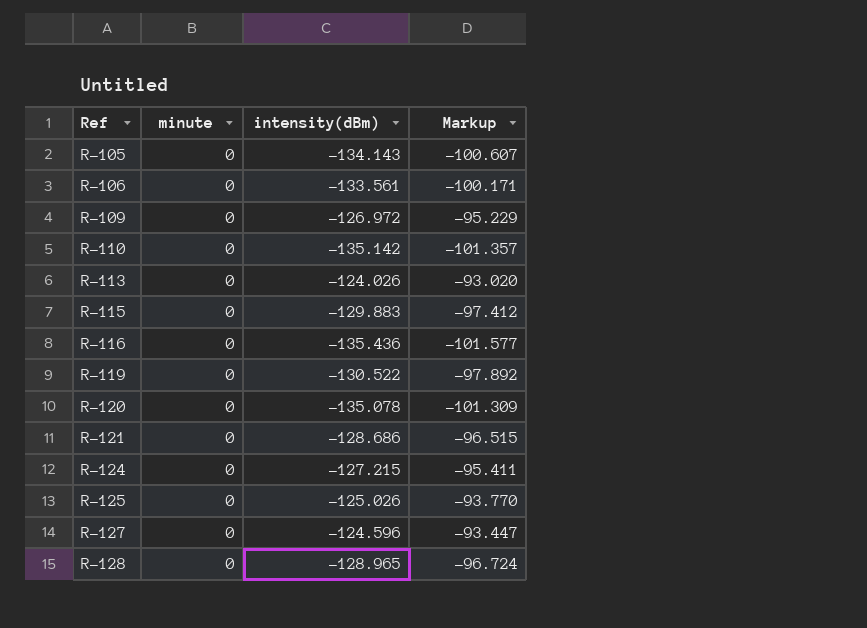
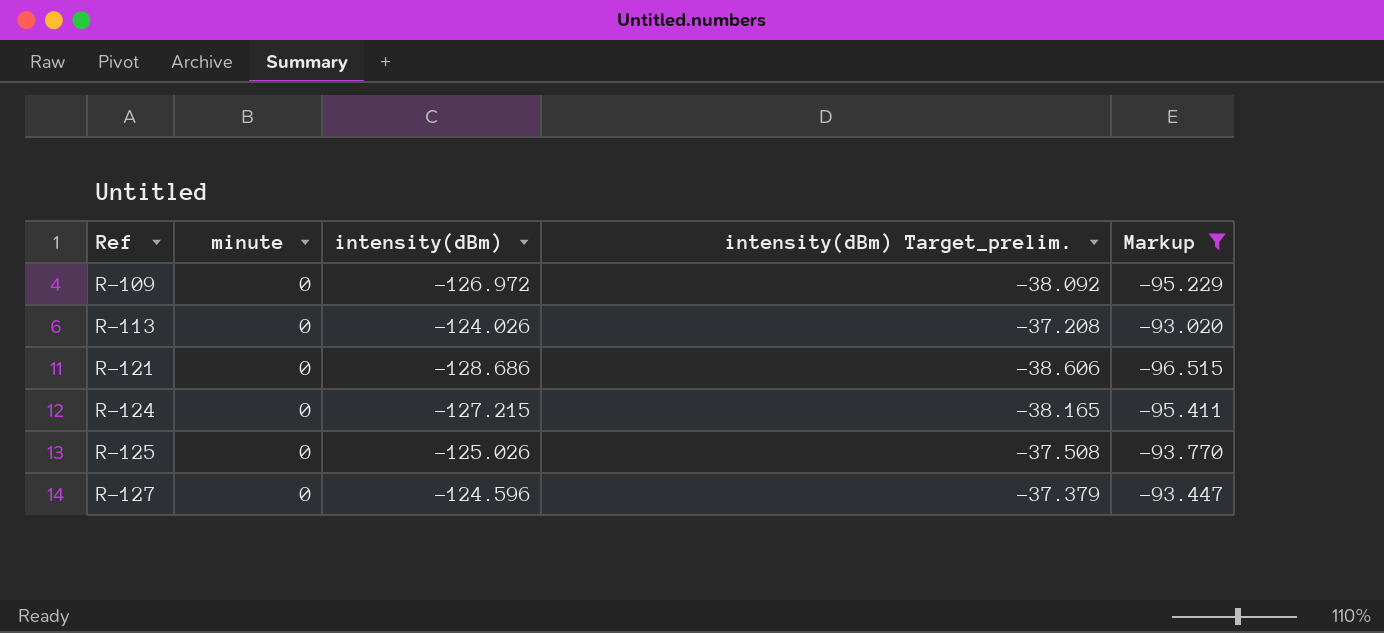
filter: none -> Markup >= -96.515
column intensity(dBm) Target_prelim. | formula: none -> [intensity(dBm)] * 0.3

